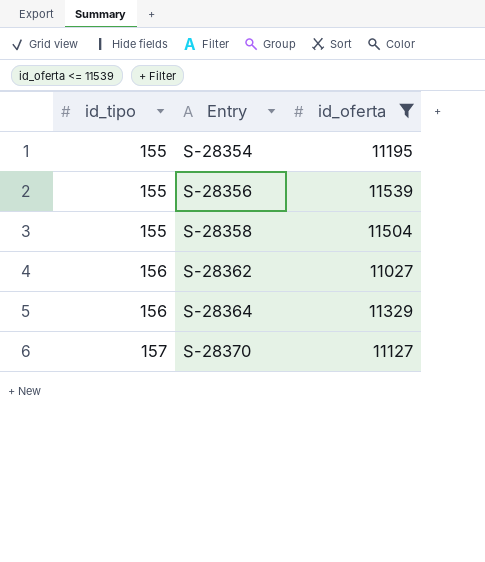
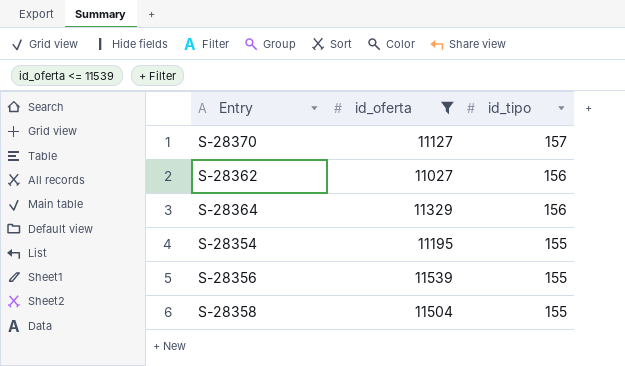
row order: id_tipo ascending -> id_tipo descending
column id_tipo | position: 1 -> 3

